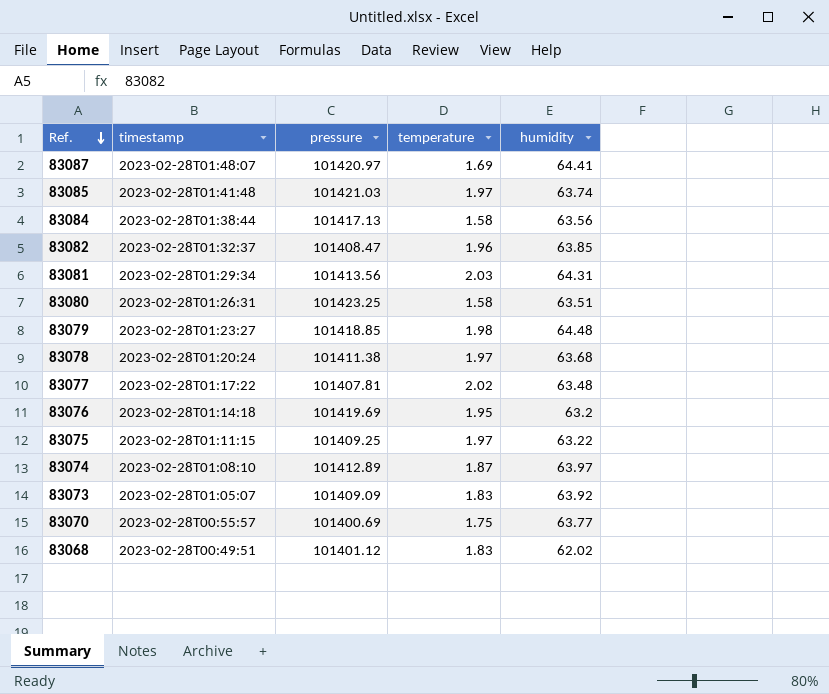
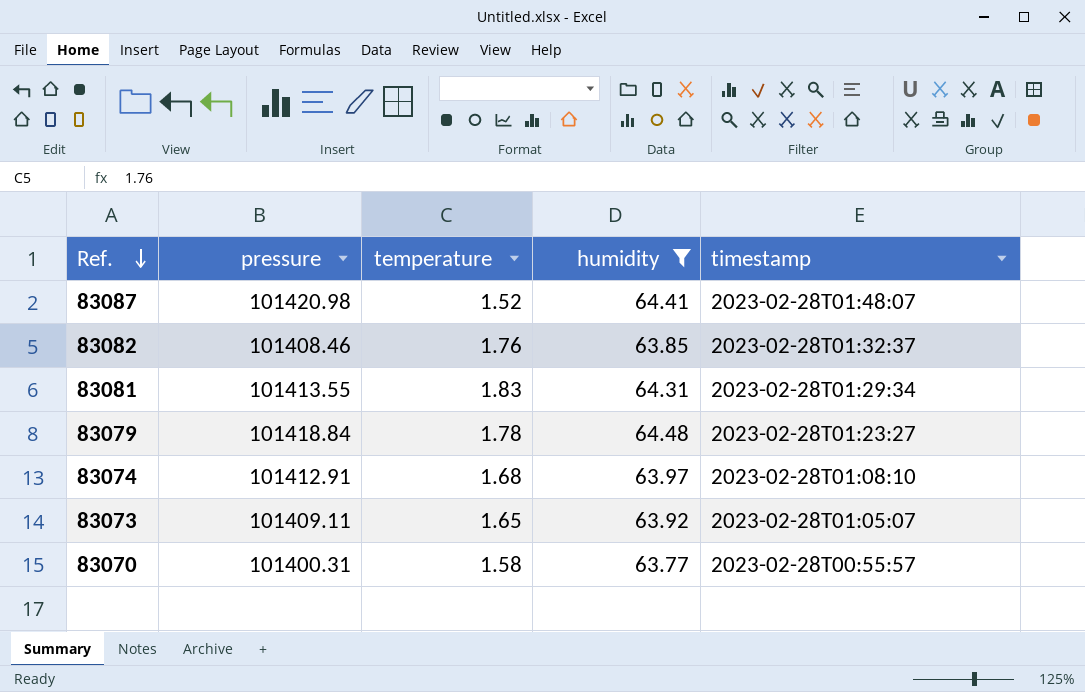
filter: none -> humidity >= 63.77
column timestamp | position: 2 -> 5
83087 | pressure: 101420.97 -> 101420.98
83087 | temperature: 1.69 -> 1.52
83082 | pressure: 101408.47 -> 101408.46
83082 | temperature: 1.96 -> 1.76
83081 | pressure: 101413.56 -> 101413.55
83081 | temperature: 2.03 -> 1.83
83079 | pressure: 101418.85 -> 101418.84
83079 | temperature: 1.98 -> 1.78
83074 | pressure: 101412.89 -> 101412.91
83074 | temperature: 1.87 -> 1.68
83073 | pressure: 101409.09 -> 101409.11
83073 | temperature: 1.83 -> 1.65
83070 | pressure: 101400.69 -> 101400.31
83070 | temperature: 1.75 -> 1.58

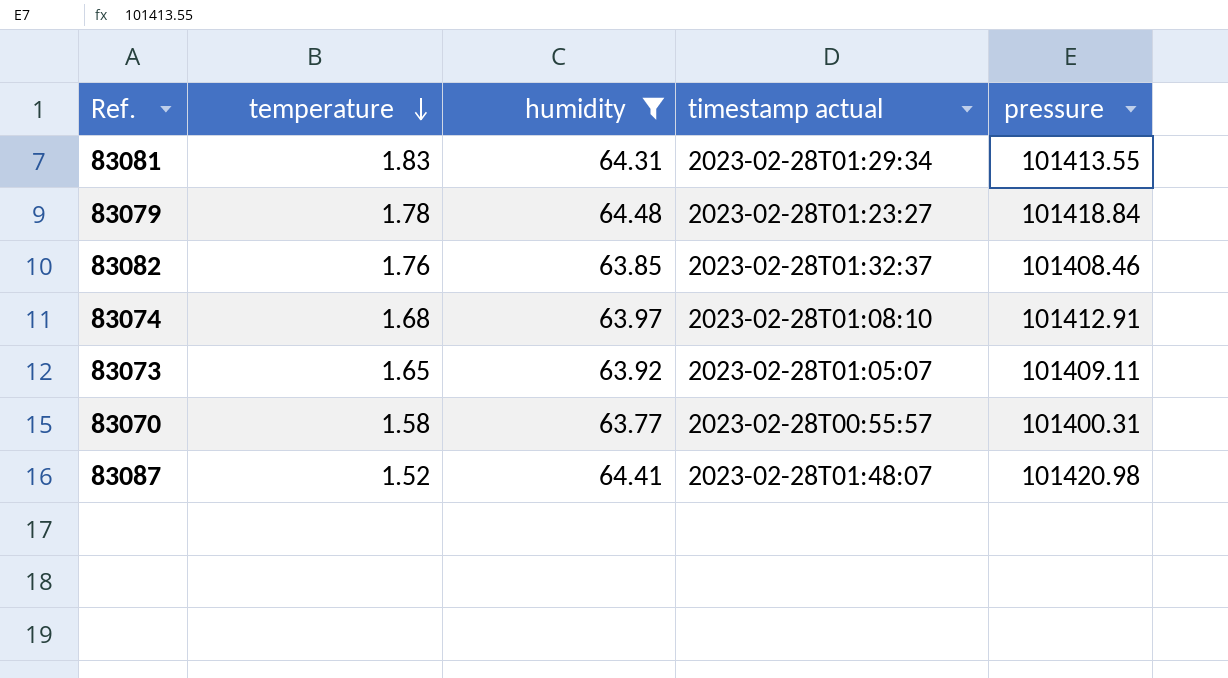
row order: Ref. descending -> temperature descending
column name: timestamp -> timestamp actual
column pressure | position: 2 -> 5

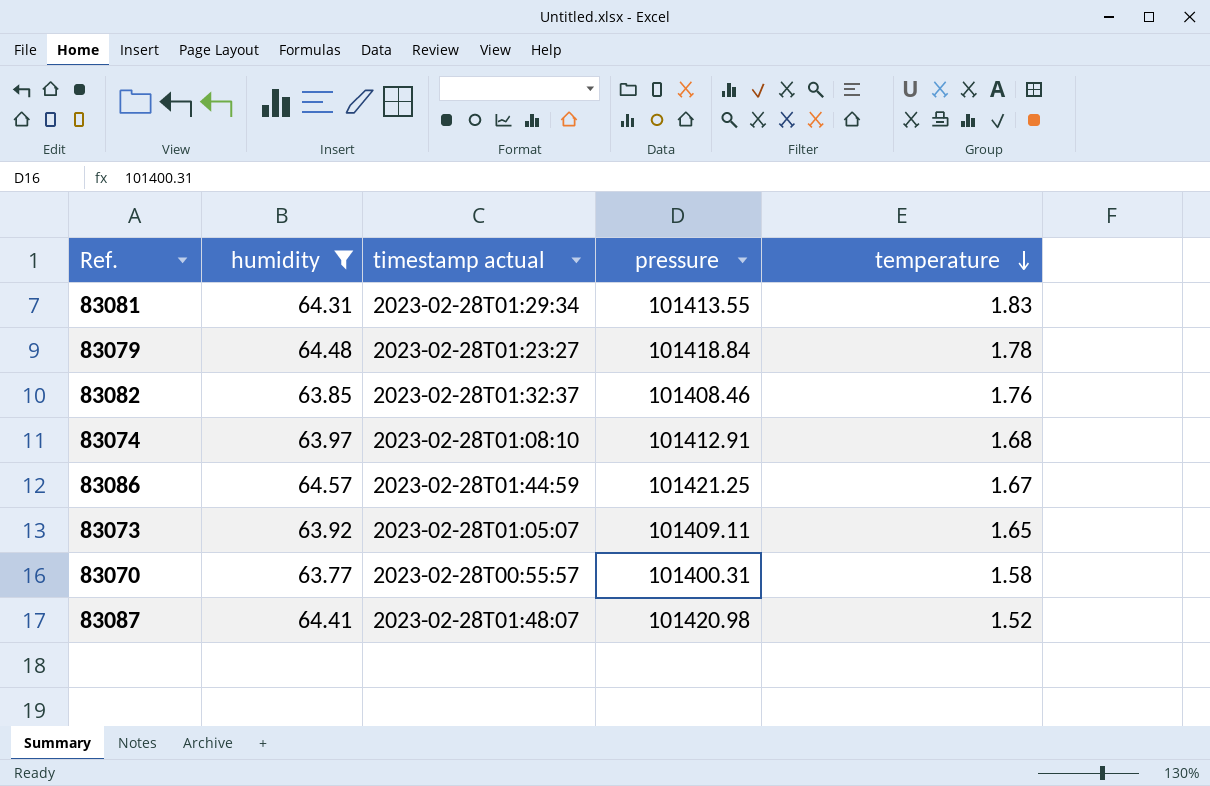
column temperature | position: 2 -> 5
row 83086: none -> 64.57 | 2023-02-28T01:44:59 | 101421.25 | 1.67

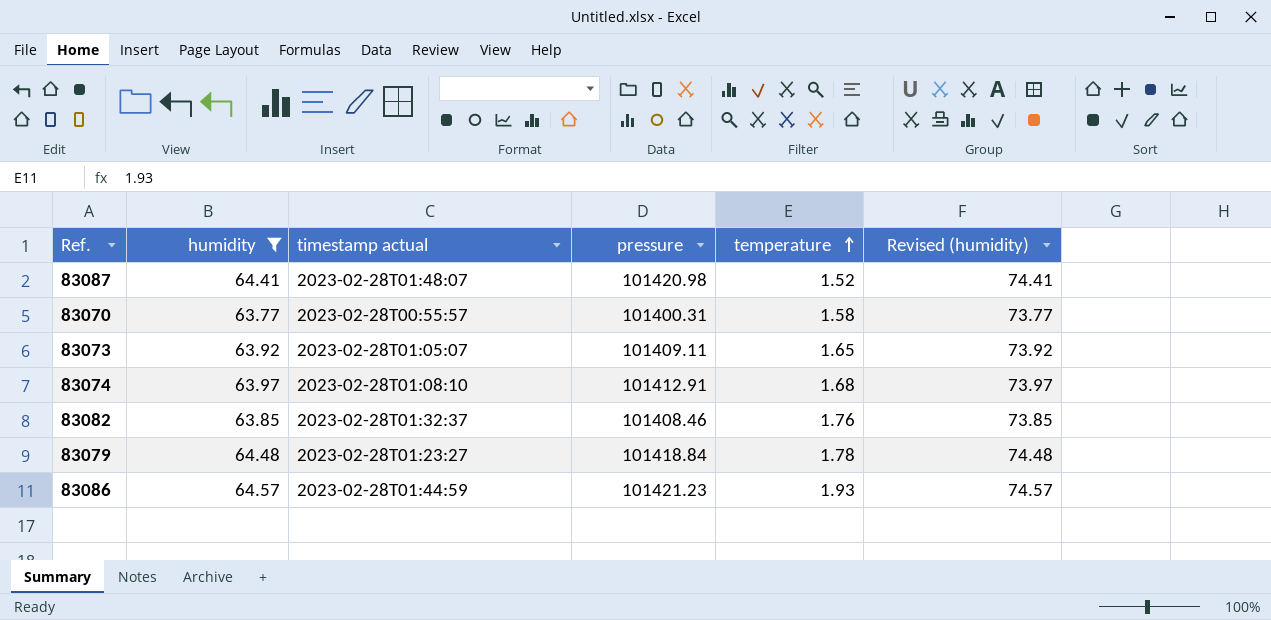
row order: temperature descending -> temperature ascending
column Revised (humidity) | formula: none -> [humidity] + 10
row 83081: 64.31 | 2023-02-28T01:29:34 | 101413.55 | 1.83 -> none
83086 | pressure: 101421.25 -> 101421.23
83086 | temperature: 1.67 -> 1.93

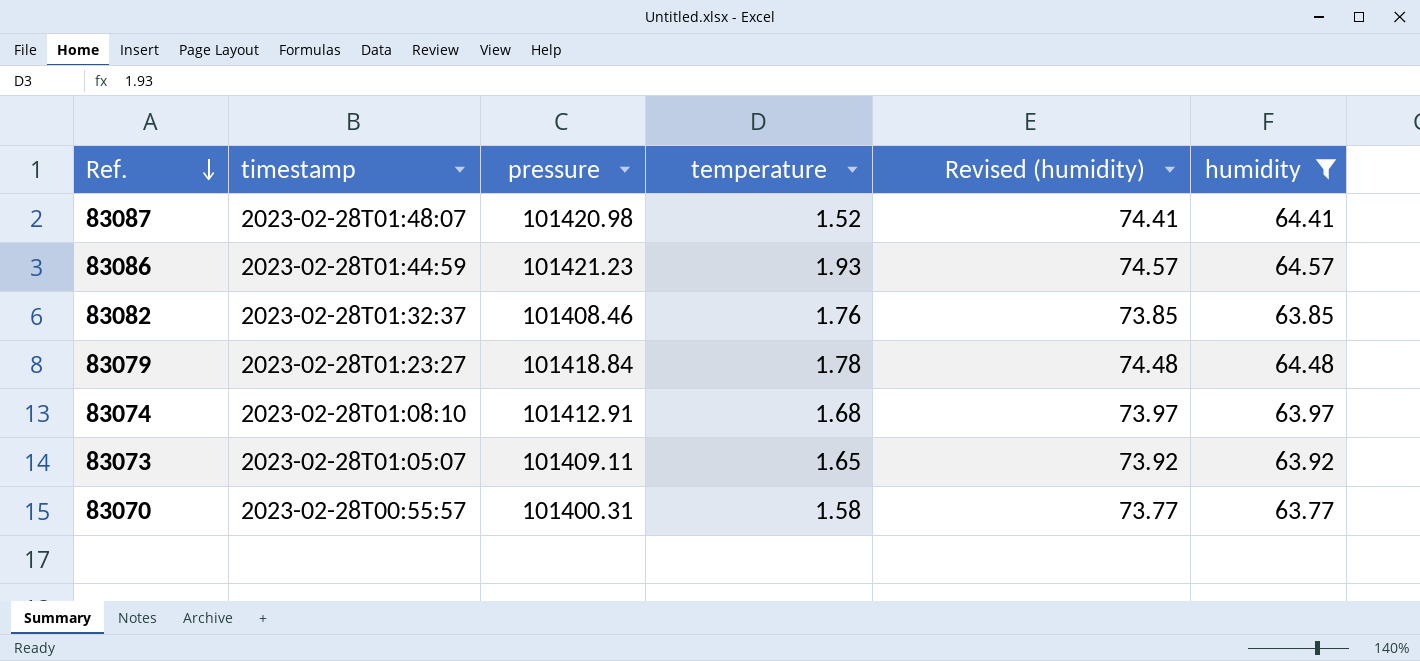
row order: temperature ascending -> Ref. descending
column name: timestamp actual -> timestamp
column humidity | position: 2 -> 6

